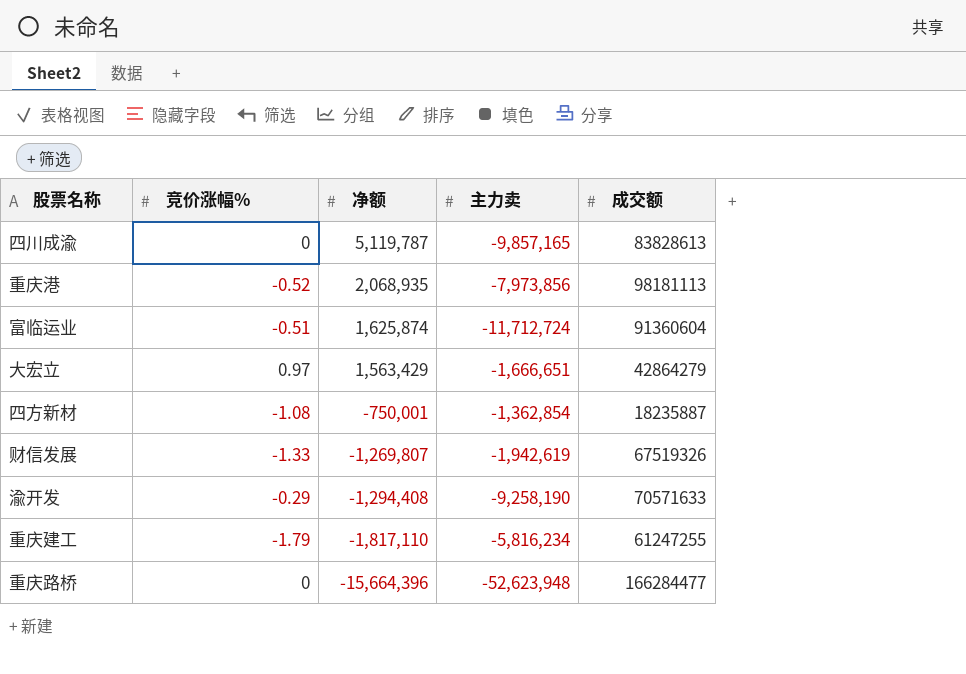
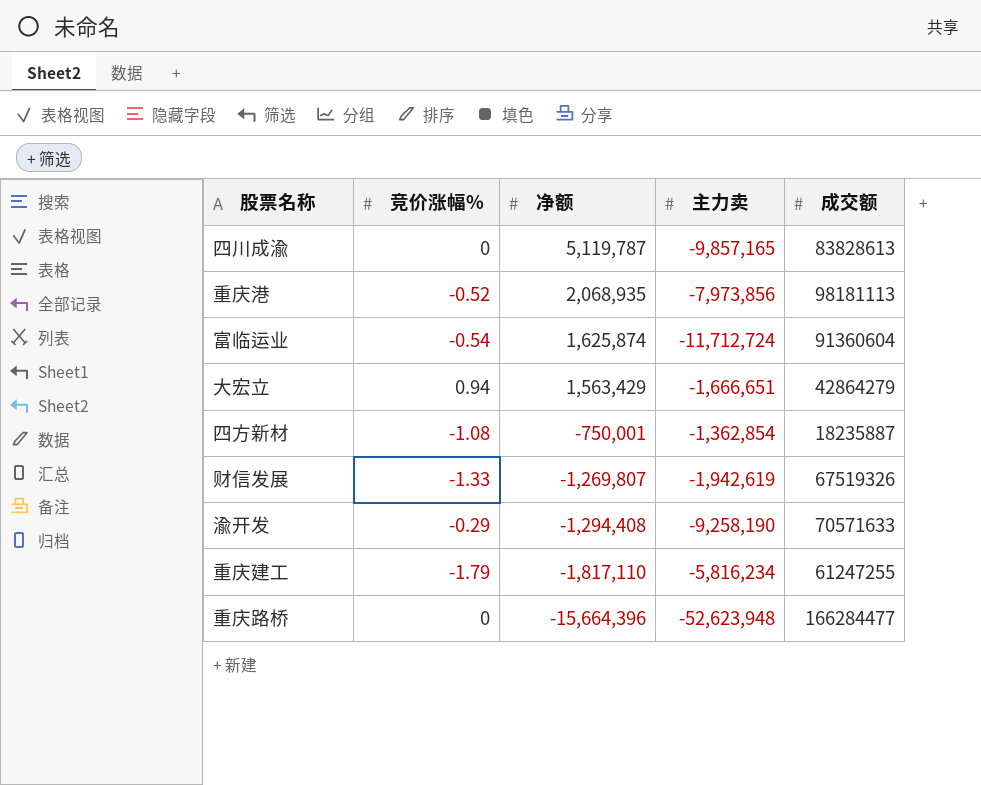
富临运业 | 竞价涨幅%: -0.51 -> -0.54
大宏立 | 竞价涨幅%: 0.97 -> 0.94

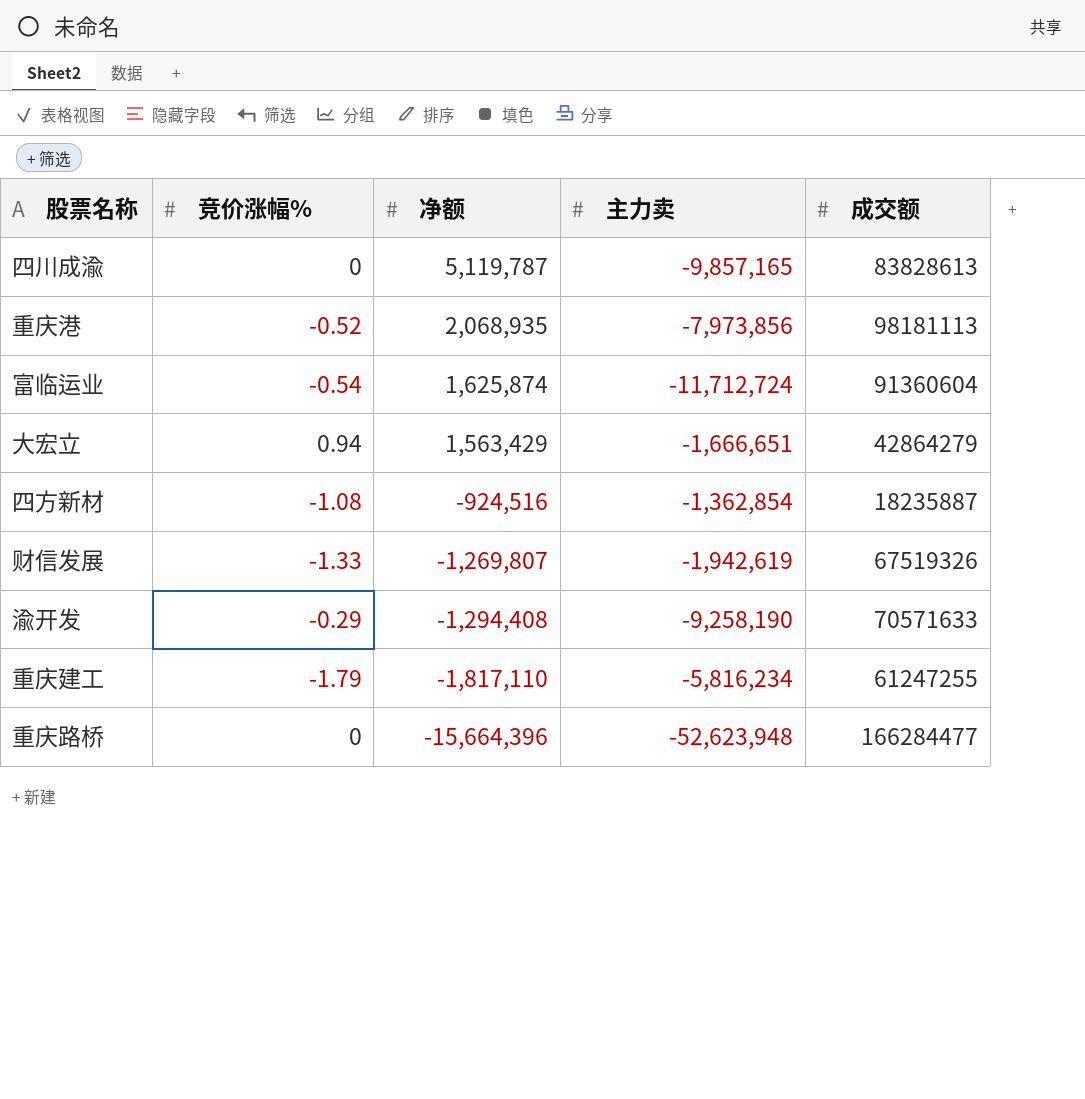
四方新材 | 净额: -750,001 -> -924,516

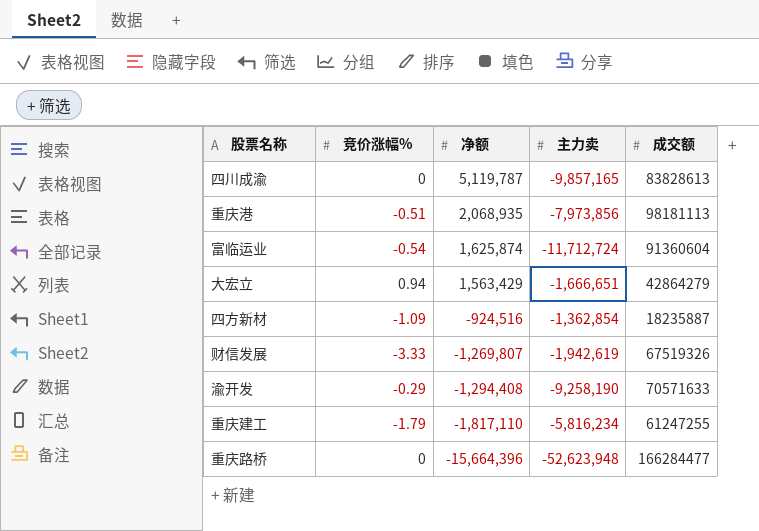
重庆港 | 竞价涨幅%: -0.52 -> -0.51
四方新材 | 竞价涨幅%: -1.08 -> -1.09
财信发展 | 竞价涨幅%: -1.33 -> -3.33

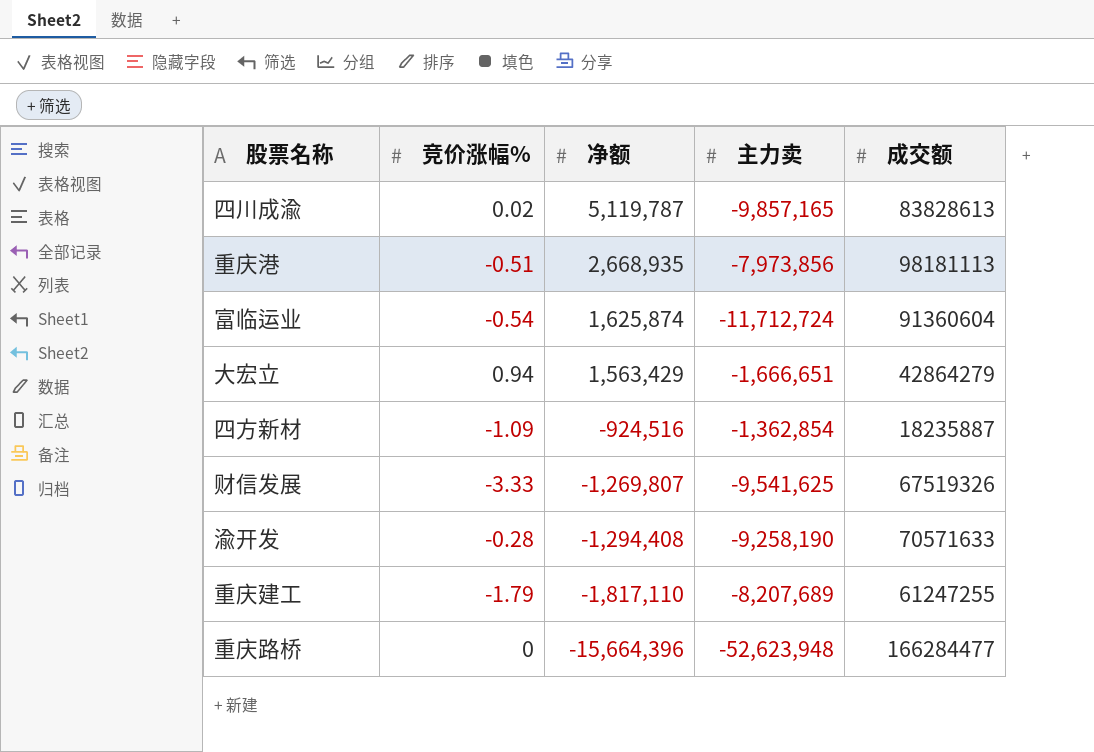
四川成渝 | 竞价涨幅%: 0 -> 0.02
重庆港 | 净额: 2,068,935 -> 2,668,935
财信发展 | 主力卖: -1,942,619 -> -9,541,625
渝开发 | 竞价涨幅%: -0.29 -> -0.28
重庆建工 | 主力卖: -5,816,234 -> -8,207,689

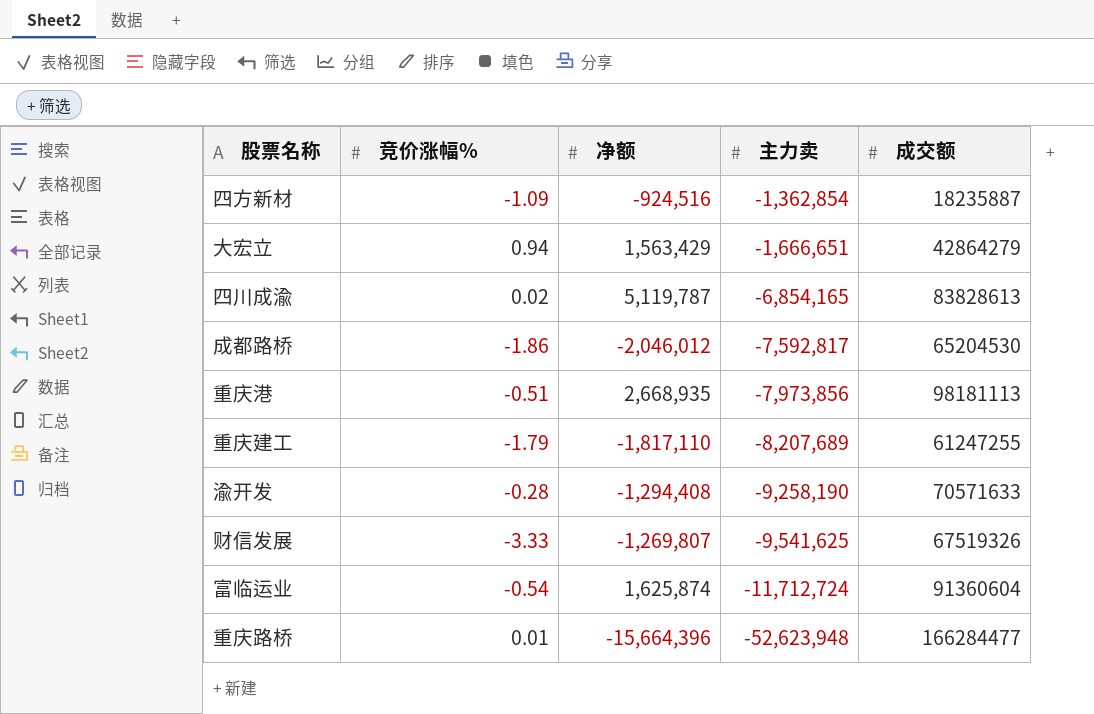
row order: 净额 descending -> 主力卖 descending
四川成渝 | 主力卖: -9,857,165 -> -6,854,165
row 成都路桥: none -> -1.86 | -2,046,012 | -7,592,817 | 65204530
重庆路桥 | 竞价涨幅%: 0 -> 0.01

